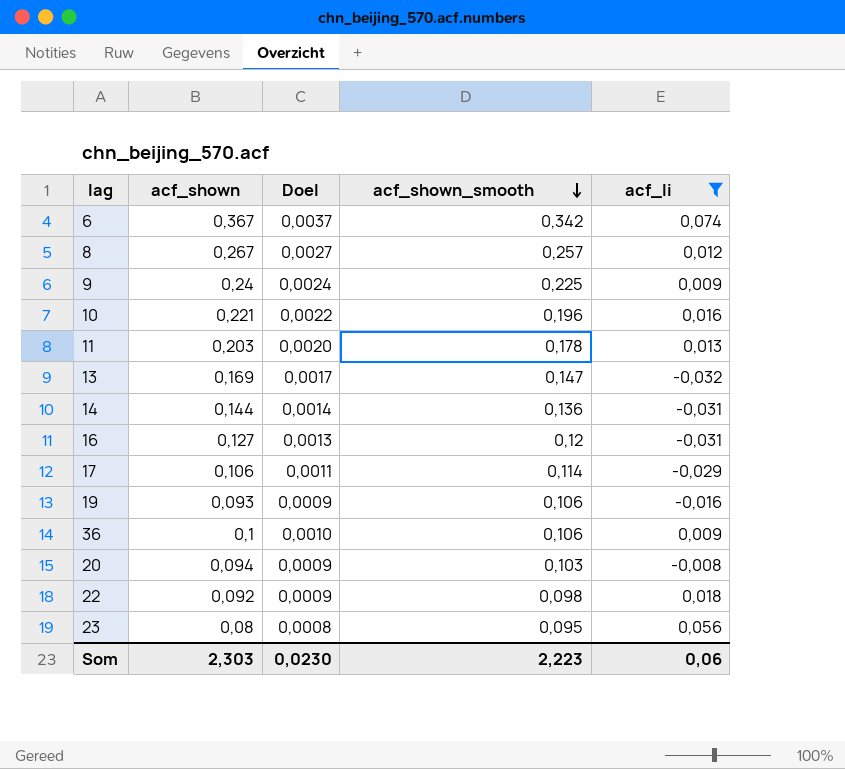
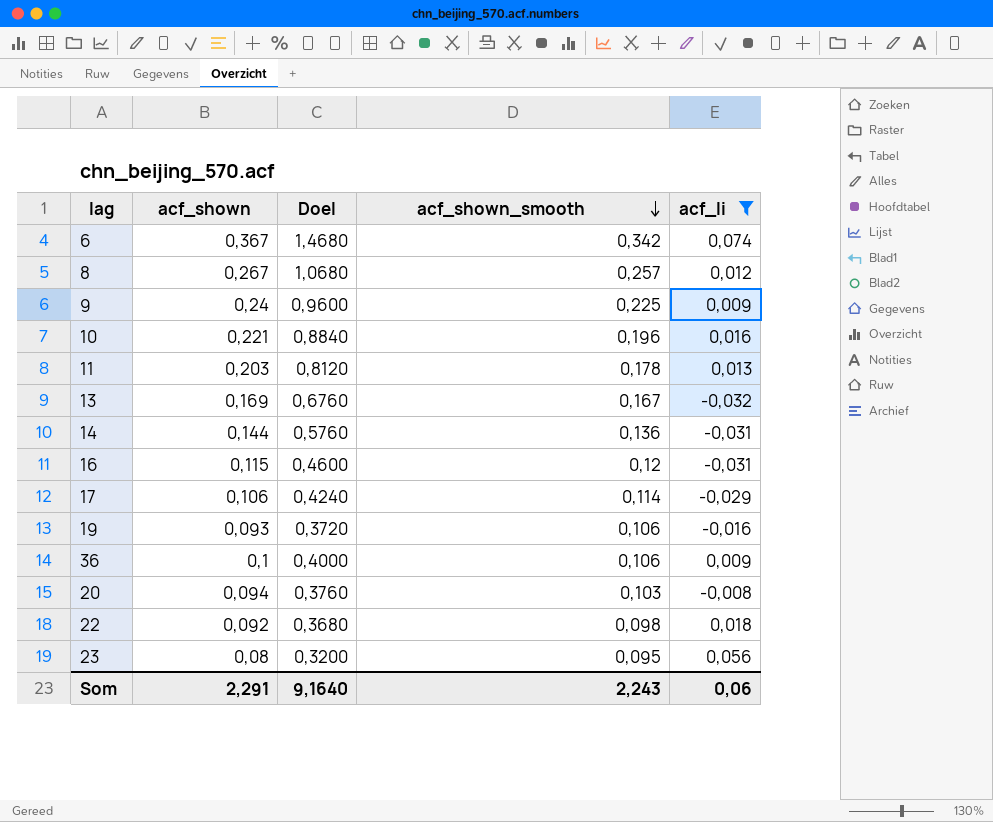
column Doel | formula: [acf_shown] * 0,01 -> [acf_shown] * 4
13 | acf_shown_smooth: 0,147 -> 0,167
16 | acf_shown: 0,127 -> 0,115
Som | acf_shown: 2,303 -> 2,291
Som | Doel: 0,0230 -> 9,1640
Som | acf_shown_smooth: 2,223 -> 2,243

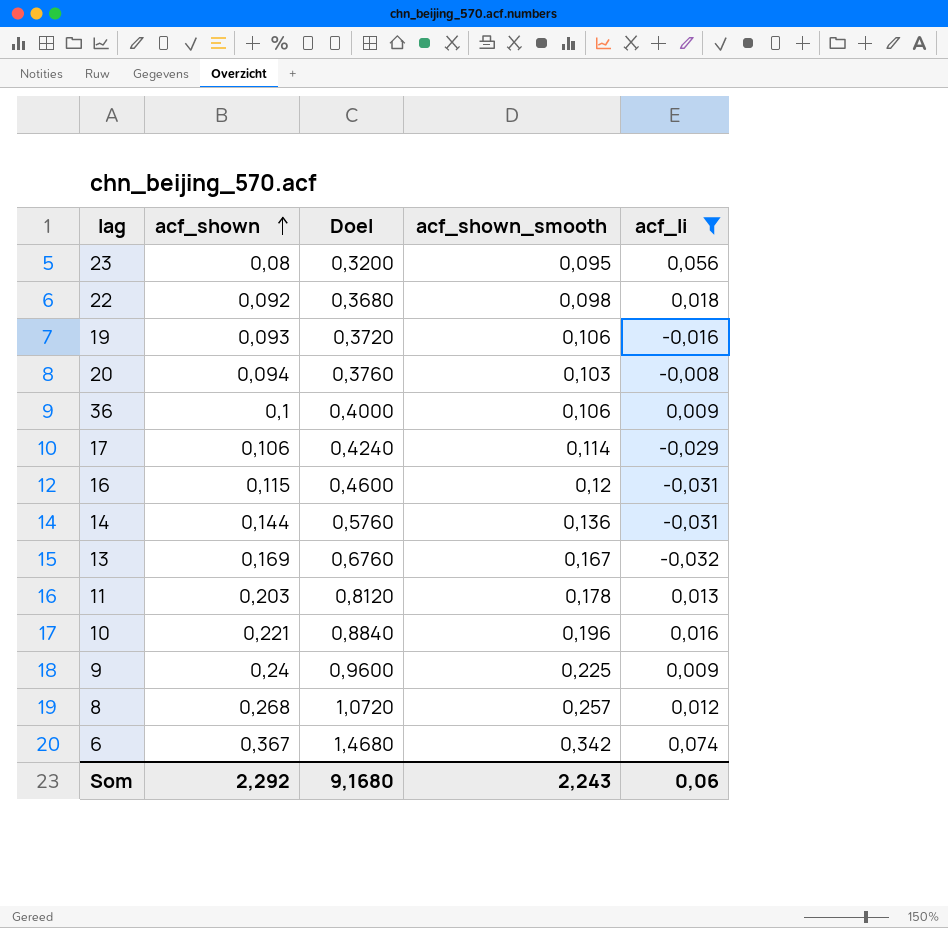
row order: acf_shown_smooth descending -> acf_shown ascending
8 | acf_shown: 0,267 -> 0,268
8 | Doel: 1,0680 -> 1,0720
Som | acf_shown: 2,291 -> 2,292
Som | Doel: 9,1640 -> 9,1680

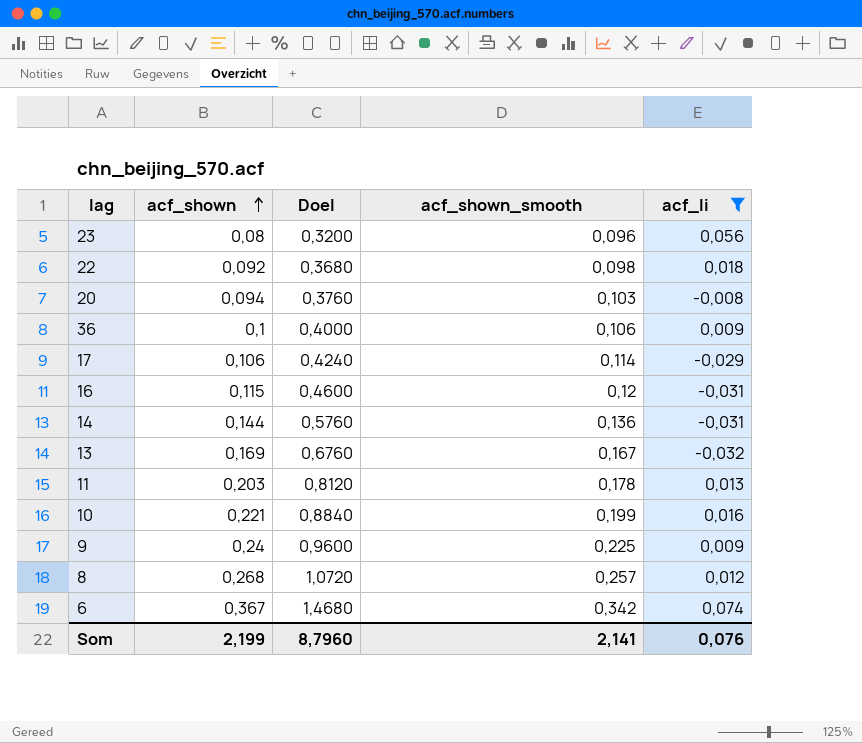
row 19: 0,093 | 0,3720 | 0,106 | -0,016 -> none
23 | acf_shown_smooth: 0,095 -> 0,096
10 | acf_shown_smooth: 0,196 -> 0,199
Som | acf_shown: 2,292 -> 2,199
Som | Doel: 9,1680 -> 8,7960
Som | acf_shown_smooth: 2,243 -> 2,141
Som | acf_li: 0,06 -> 0,076

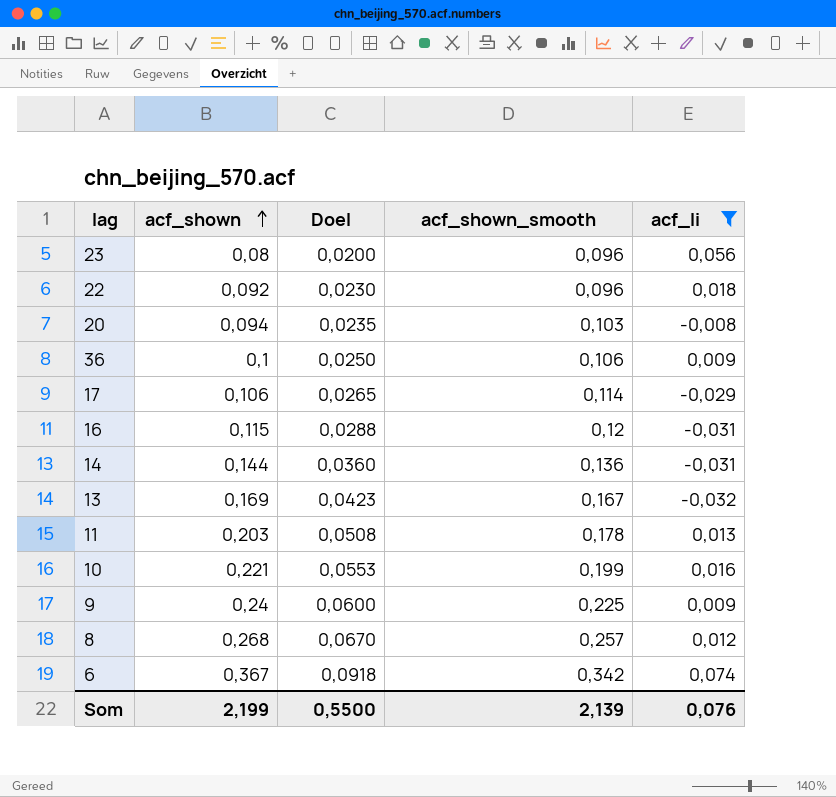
column Doel | formula: [acf_shown] * 4 -> [acf_shown] * 0,25
22 | acf_shown_smooth: 0,098 -> 0,096
Som | Doel: 8,7960 -> 0,5500
Som | acf_shown_smooth: 2,141 -> 2,139

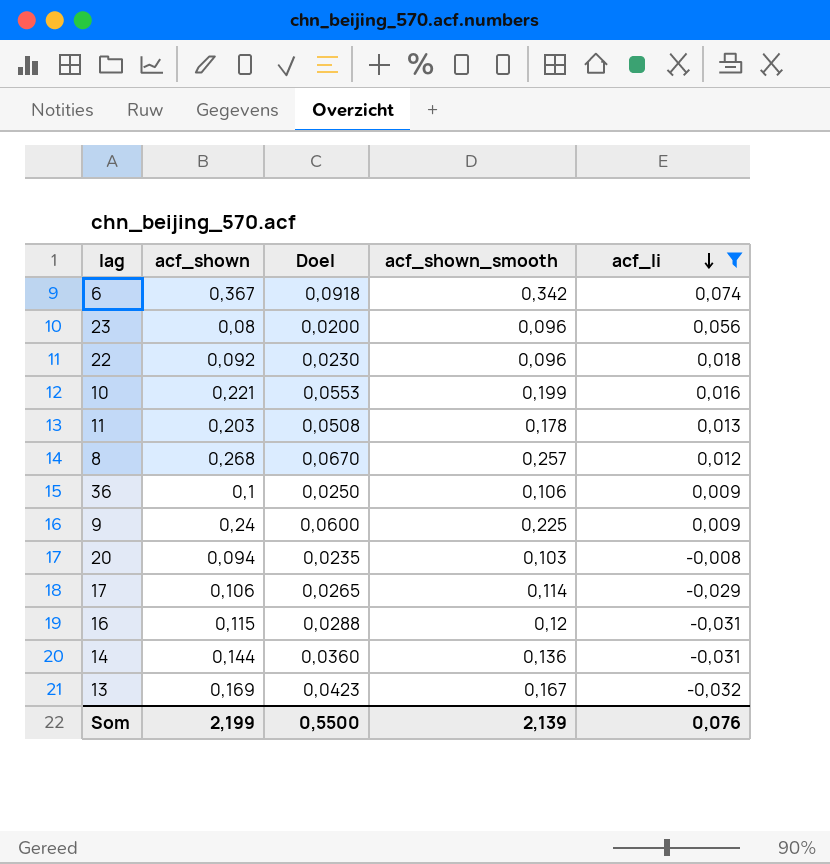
row order: acf_shown ascending -> acf_li descending

